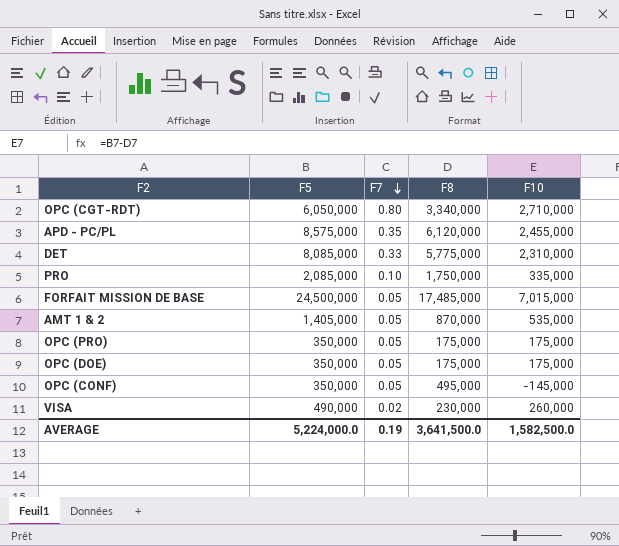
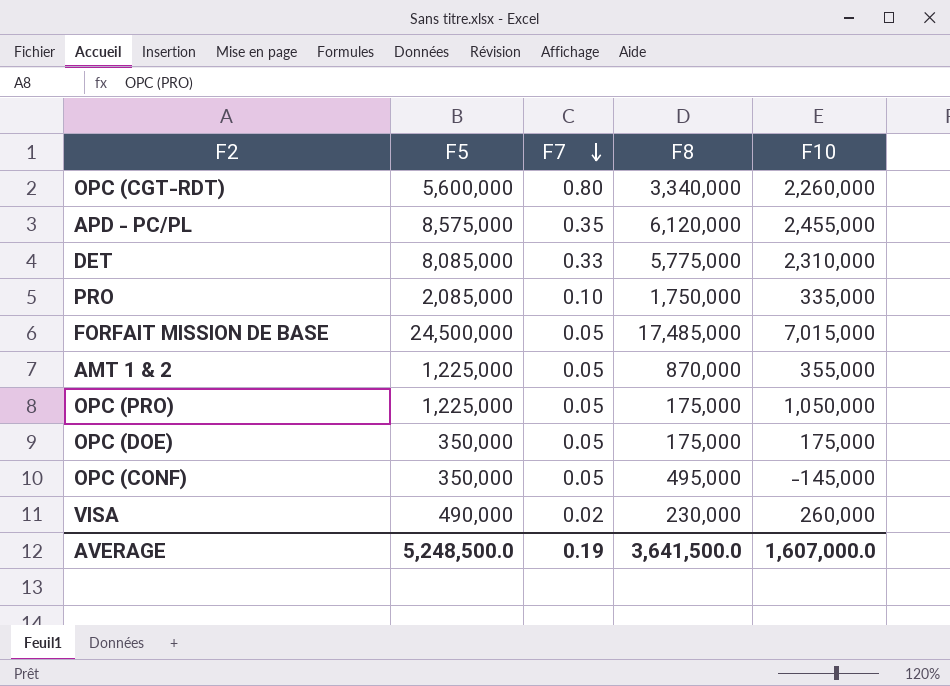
OPC (CGT-RDT) | F5: 6,050,000 -> 5,600,000
OPC (CGT-RDT) | F10: 2,710,000 -> 2,260,000
AMT 1 & 2 | F5: 1,405,000 -> 1,225,000
AMT 1 & 2 | F10: 535,000 -> 355,000
OPC (PRO) | F5: 350,000 -> 1,225,000
OPC (PRO) | F10: 175,000 -> 1,050,000
AVERAGE | F5: 5,224,000.0 -> 5,248,500.0
AVERAGE | F10: 1,582,500.0 -> 1,607,000.0

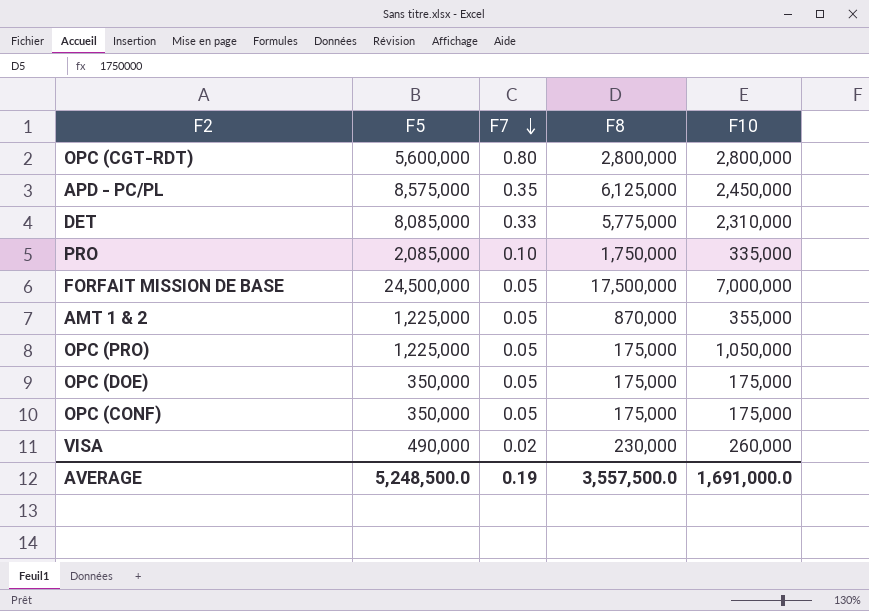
OPC (CGT-RDT) | F8: 3,340,000 -> 2,800,000
OPC (CGT-RDT) | F10: 2,260,000 -> 2,800,000
APD - PC/PL | F8: 6,120,000 -> 6,125,000
APD - PC/PL | F10: 2,455,000 -> 2,450,000
FORFAIT MISSION DE BASE | F8: 17,485,000 -> 17,500,000
FORFAIT MISSION DE BASE | F10: 7,015,000 -> 7,000,000
OPC (CONF) | F8: 495,000 -> 175,000
OPC (CONF) | F10: -145,000 -> 175,000
AVERAGE | F8: 3,641,500.0 -> 3,557,500.0
AVERAGE | F10: 1,607,000.0 -> 1,691,000.0

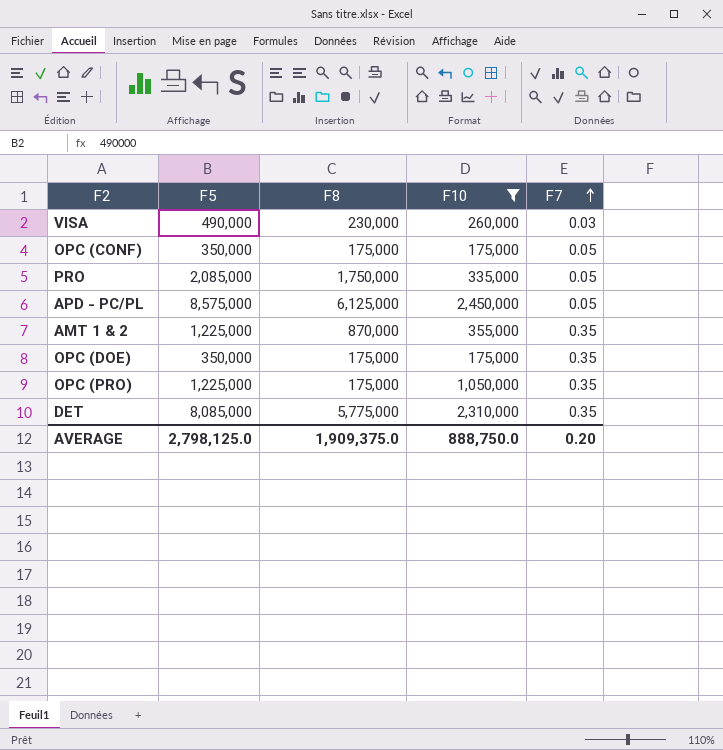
filter: none -> F10 <= 2,450,000
row order: F7 descending -> F7 ascending
column F7 | position: 3 -> 5
VISA | F7: 0.02 -> 0.03
PRO | F7: 0.10 -> 0.05
APD - PC/PL | F7: 0.35 -> 0.05
AMT 1 & 2 | F7: 0.05 -> 0.35
OPC (DOE) | F7: 0.05 -> 0.35
OPC (PRO) | F7: 0.05 -> 0.35
DET | F7: 0.33 -> 0.35
AVERAGE | F5: 5,248,500.0 -> 2,798,125.0
AVERAGE | F8: 3,557,500.0 -> 1,909,375.0
AVERAGE | F10: 1,691,000.0 -> 888,750.0
AVERAGE | F7: 0.19 -> 0.20

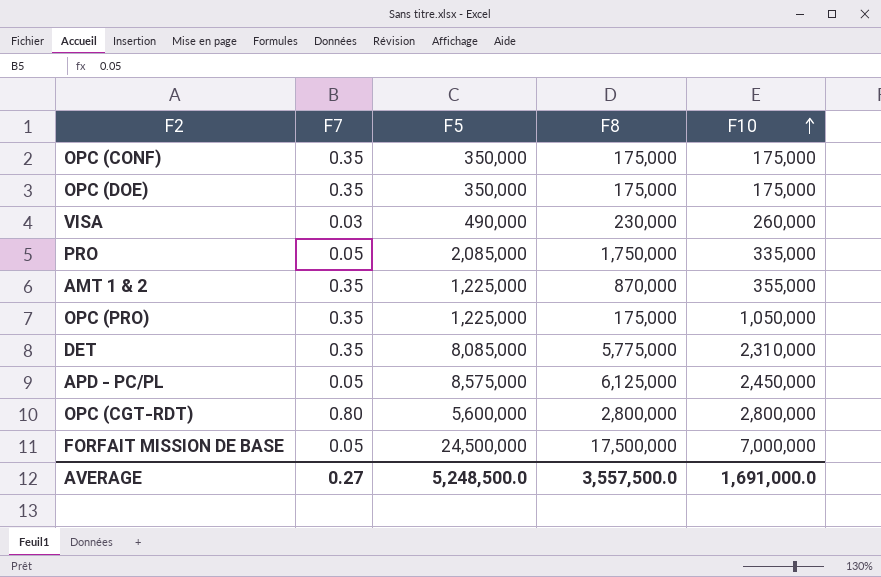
filter: F10 <= 2,450,000 -> none
row order: F7 ascending -> F10 ascending
column F7 | position: 5 -> 2
OPC (CONF) | F7: 0.05 -> 0.35
AVERAGE | F7: 0.20 -> 0.27
AVERAGE | F5: 2,798,125.0 -> 5,248,500.0
AVERAGE | F8: 1,909,375.0 -> 3,557,500.0
AVERAGE | F10: 888,750.0 -> 1,691,000.0

